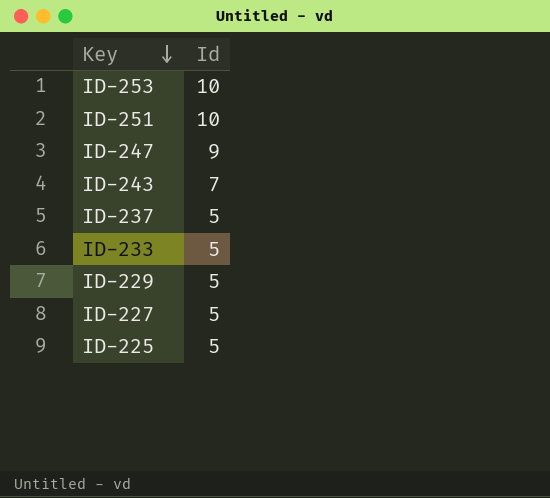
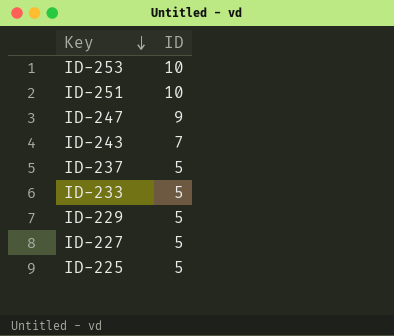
column name: Id -> ID

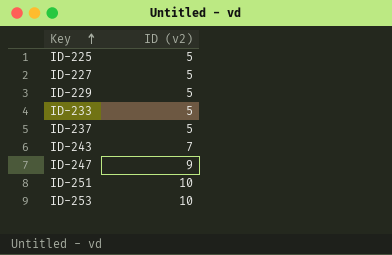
row order: Key descending -> Key ascending
column name: ID -> ID (v2)

